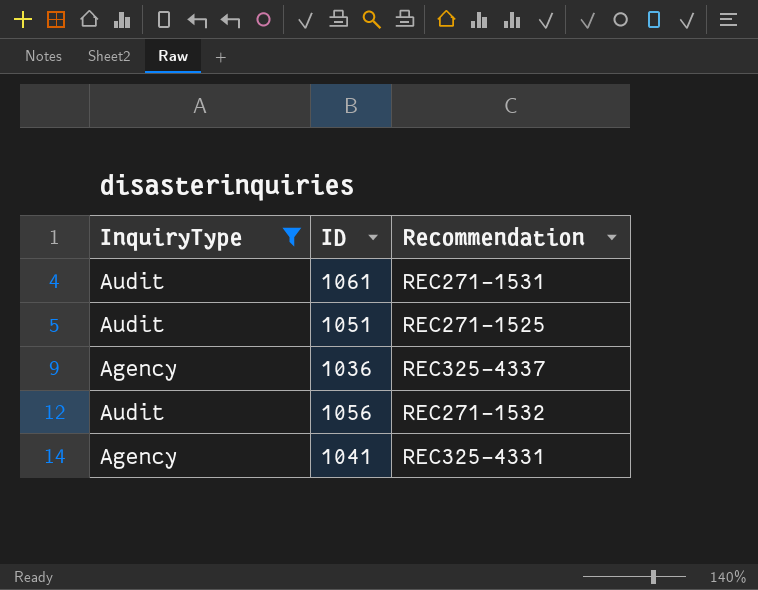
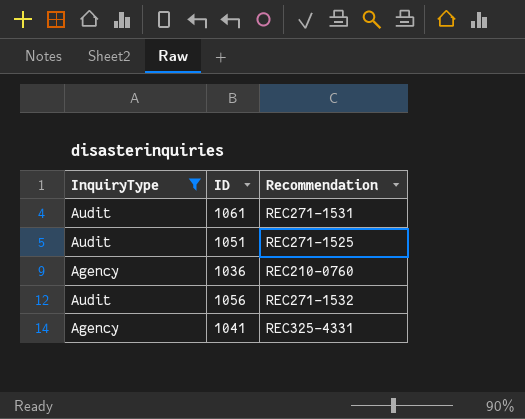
1036 | Recommendation: REC325-4337 -> REC210-0760

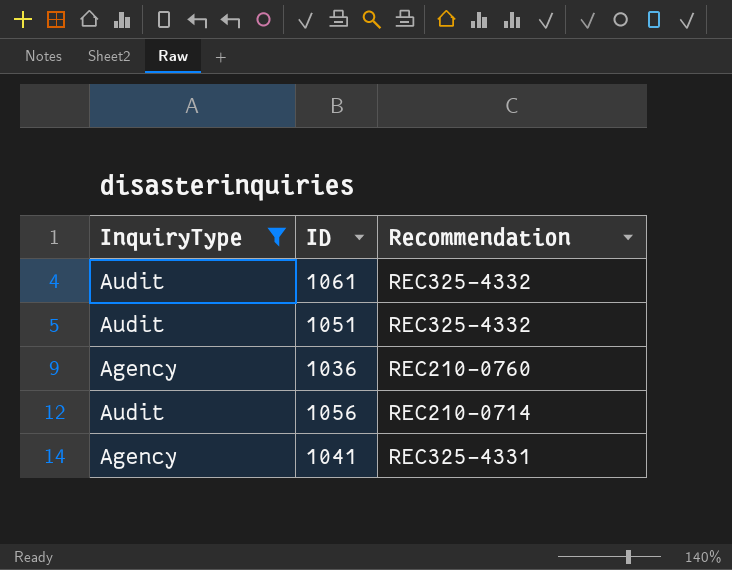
1061 | Recommendation: REC271-1531 -> REC325-4332
1051 | Recommendation: REC271-1525 -> REC325-4332
1056 | Recommendation: REC271-1532 -> REC210-0714

